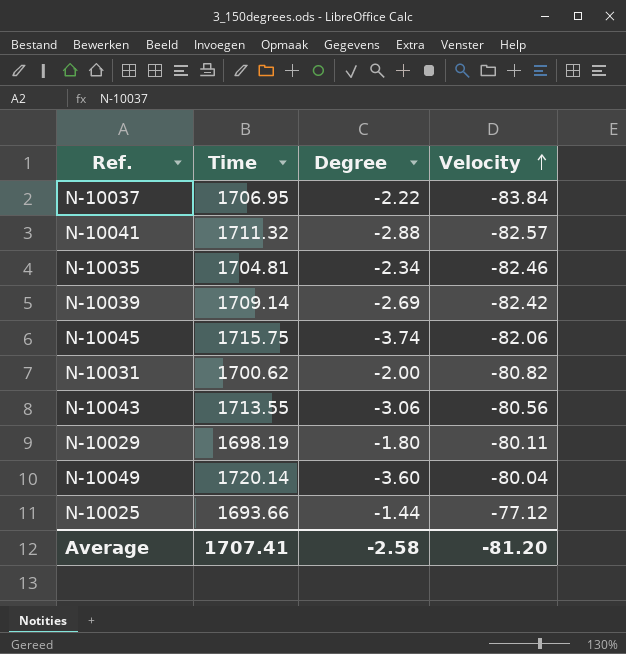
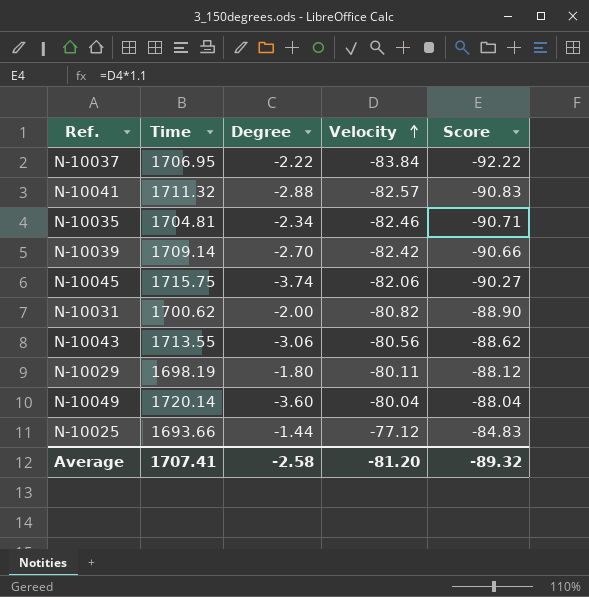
column Score | formula: none -> [Velocity] * 1.1
N-10039 | Degree: -2.69 -> -2.70

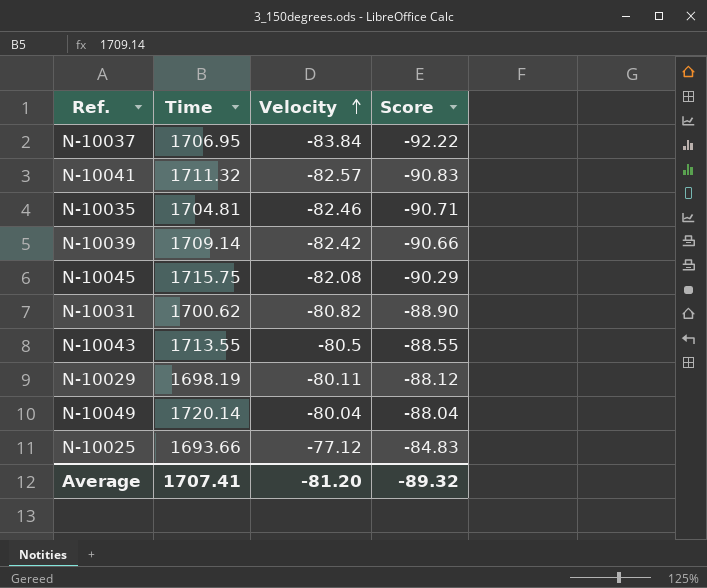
column Degree | position: 3 -> none
N-10045 | Velocity: -82.06 -> -82.08
N-10045 | Score: -90.27 -> -90.29
N-10043 | Velocity: -80.56 -> -80.5
N-10043 | Score: -88.62 -> -88.55

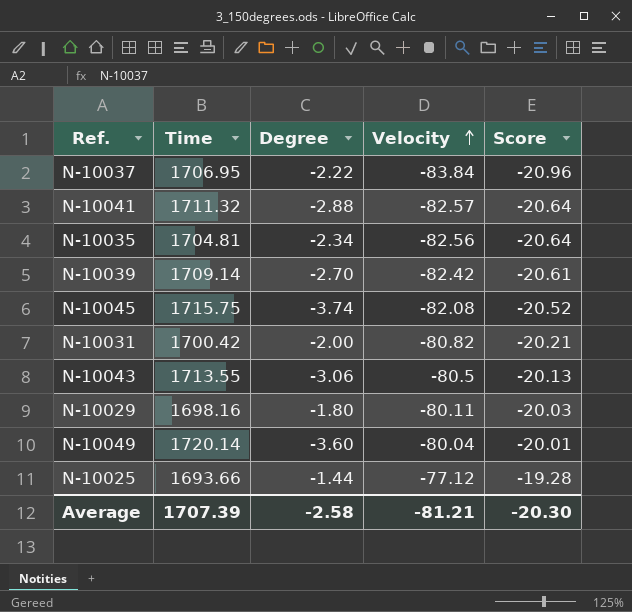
column Degree | position: none -> 3
column Score | formula: [Velocity] * 1.1 -> [Velocity] * 0.25
N-10035 | Velocity: -82.46 -> -82.56
N-10031 | Time: 1700.62 -> 1700.42
N-10029 | Time: 1698.19 -> 1698.16
Average | Time: 1707.41 -> 1707.39
Average | Velocity: -81.20 -> -81.21
Average | Score: -89.32 -> -20.30

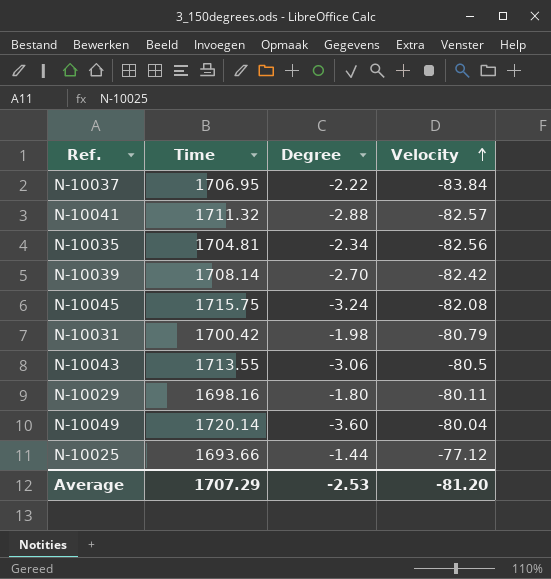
column Score | formula: [Velocity] * 0.25 -> none
N-10039 | Time: 1709.14 -> 1708.14
N-10045 | Degree: -3.74 -> -3.24
N-10031 | Degree: -2.00 -> -1.98
N-10031 | Velocity: -80.82 -> -80.79
Average | Time: 1707.39 -> 1707.29
Average | Degree: -2.58 -> -2.53
Average | Velocity: -81.21 -> -81.20

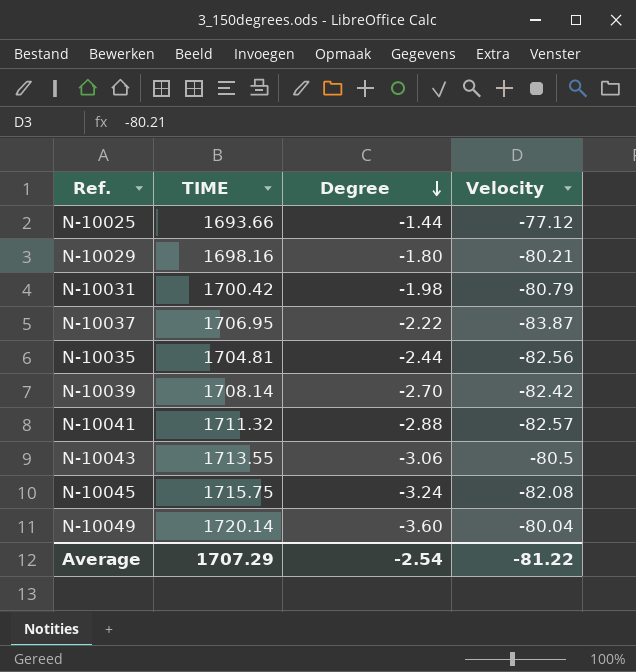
row order: Velocity ascending -> Degree descending
column name: Time -> TIME
N-10029 | Velocity: -80.11 -> -80.21
N-10037 | Velocity: -83.84 -> -83.87
N-10035 | Degree: -2.34 -> -2.44
Average | Degree: -2.53 -> -2.54
Average | Velocity: -81.20 -> -81.22

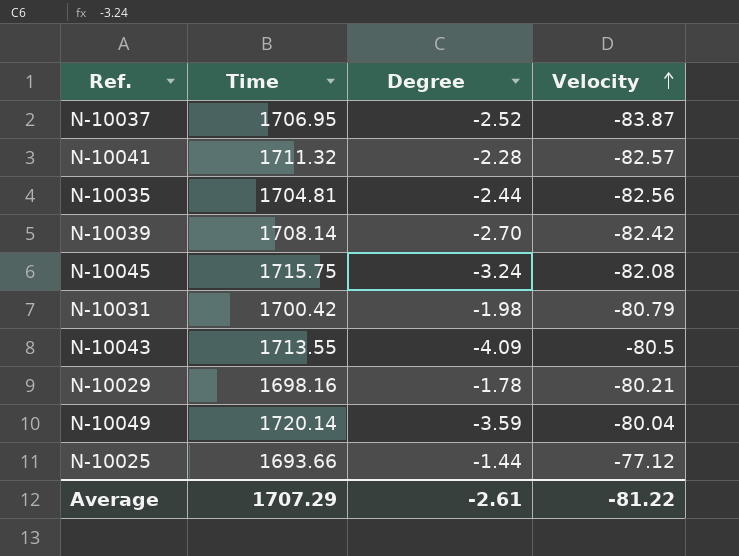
row order: Degree descending -> Velocity ascending
column name: TIME -> Time
N-10037 | Degree: -2.22 -> -2.52
N-10041 | Degree: -2.88 -> -2.28
N-10043 | Degree: -3.06 -> -4.09
N-10029 | Degree: -1.80 -> -1.78
N-10049 | Degree: -3.60 -> -3.59
Average | Degree: -2.54 -> -2.61

